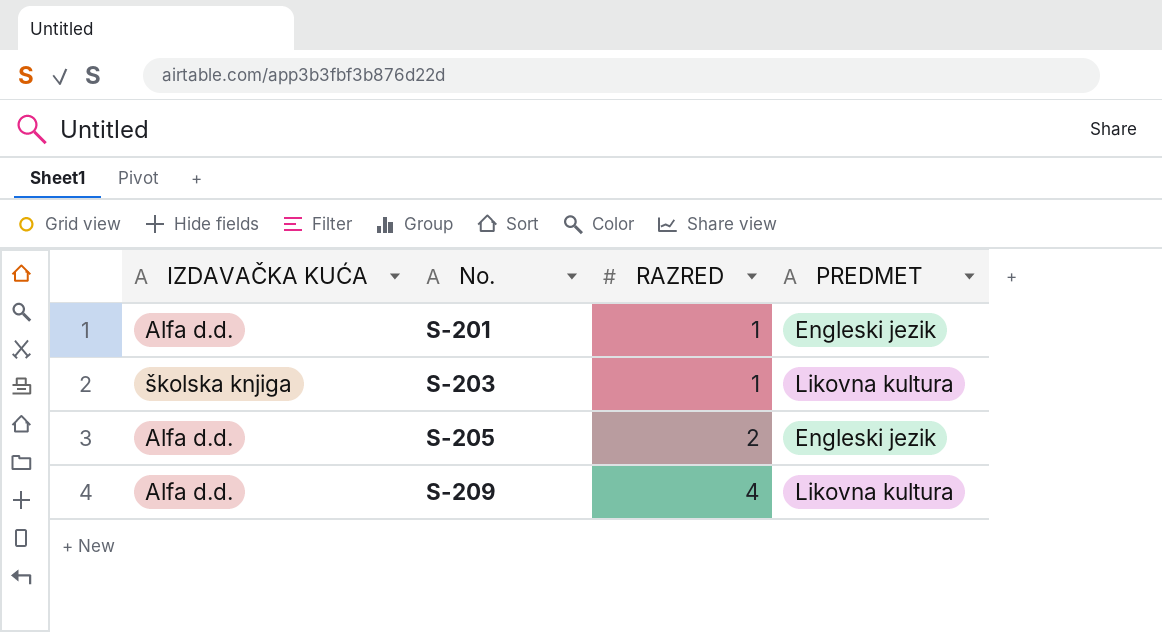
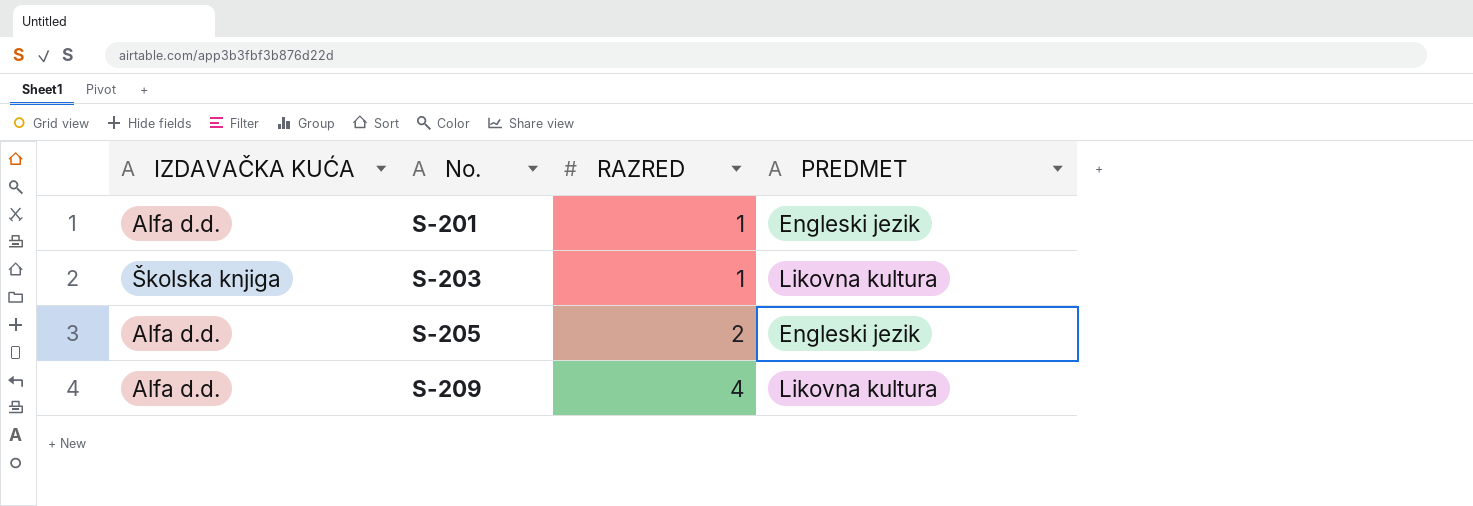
S-203 | IZDAVAČKA KUĆA: školska knjiga -> Školska knjiga

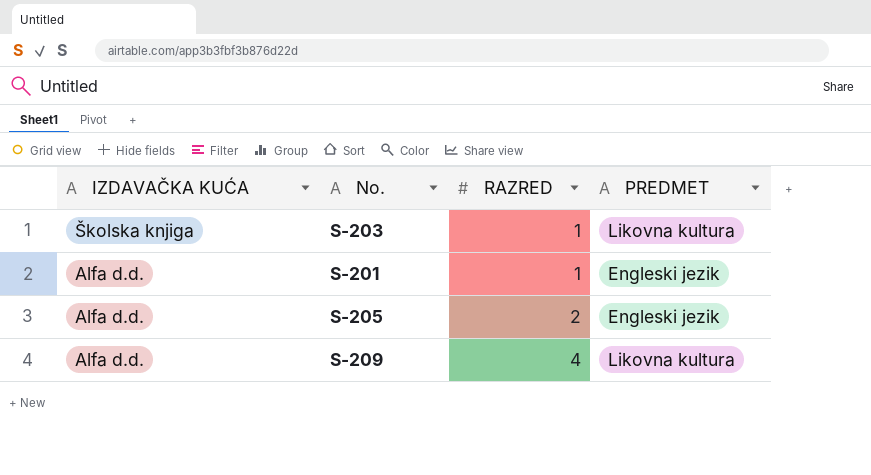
row order: No. ascending -> IZDAVAČKA KUĆA descending

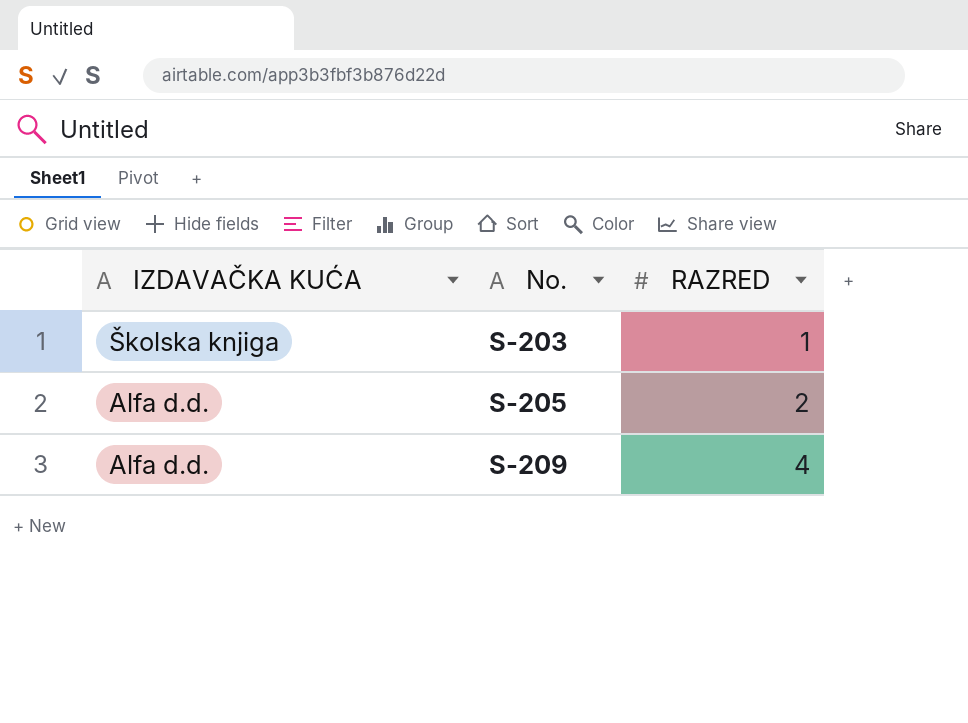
column PREDMET | position: 4 -> none
row S-201: Alfa d.d. | 1 | Engleski jezik -> none

